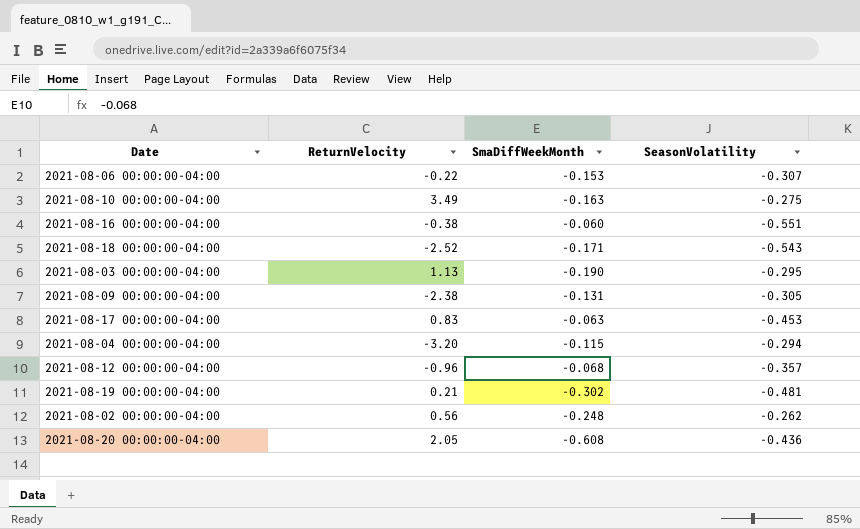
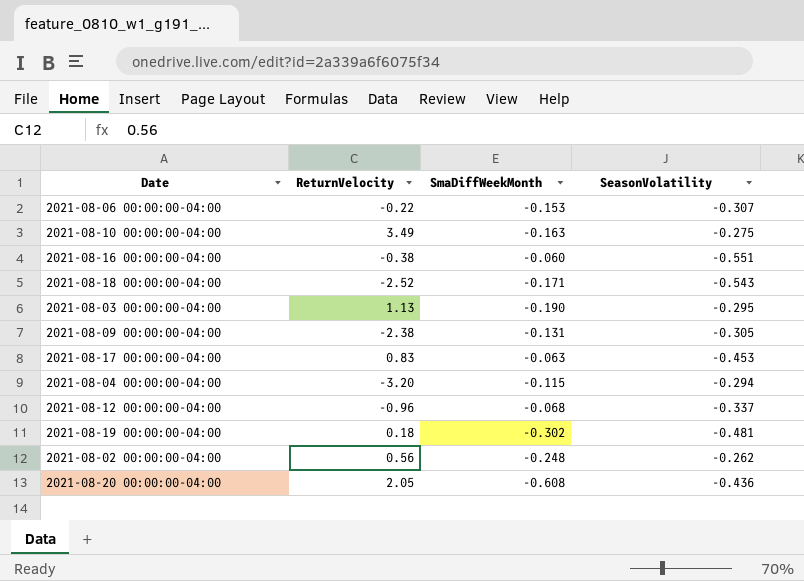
2021-08-12 00:00:00-04:00 | SeasonVolatility: -0.357 -> -0.337
2021-08-19 00:00:00-04:00 | ReturnVelocity: 0.21 -> 0.18

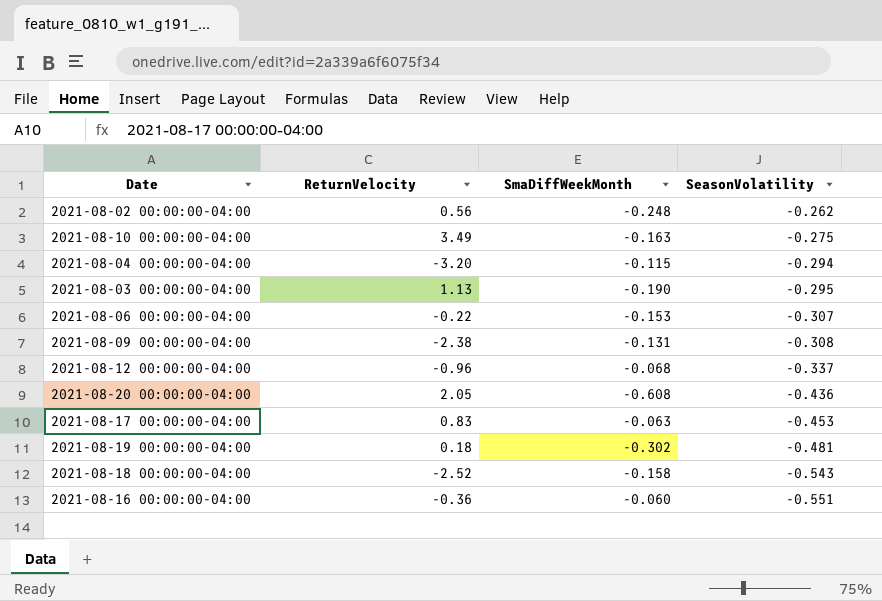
row order: none -> SeasonVolatility descending
2021-08-09 00:00:00-04:00 | SeasonVolatility: -0.305 -> -0.308
2021-08-18 00:00:00-04:00 | SmaDiffWeekMonth: -0.171 -> -0.158
2021-08-16 00:00:00-04:00 | ReturnVelocity: -0.38 -> -0.36

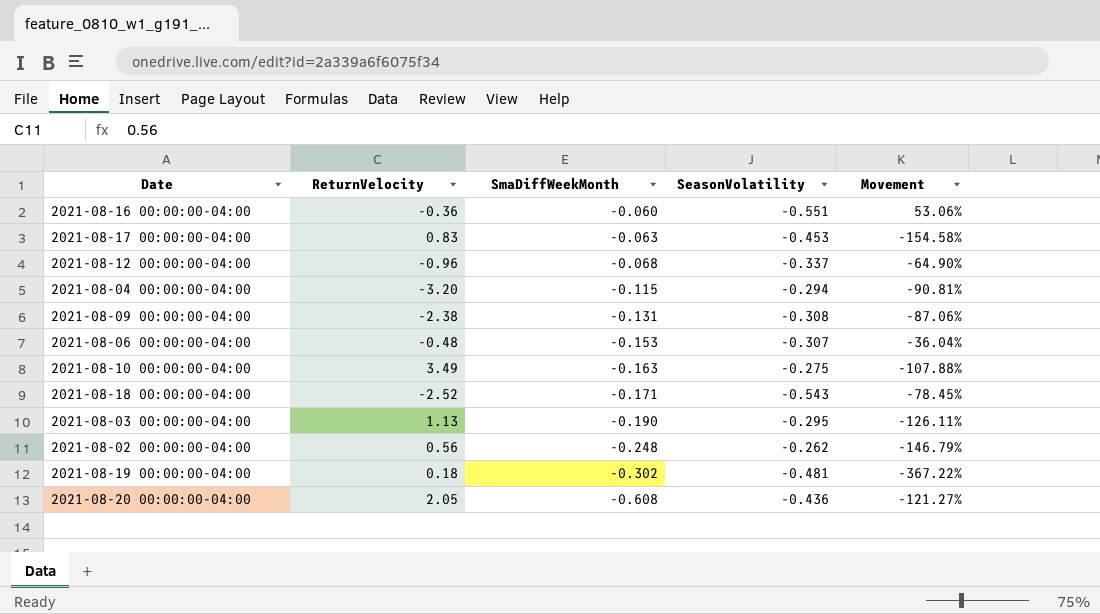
row order: SeasonVolatility descending -> SmaDiffWeekMonth descending
column Movement | formula: none -> ([SeasonVolatility] - [ReturnVelocity]) / [ReturnVelocity]
2021-08-06 00:00:00-04:00 | ReturnVelocity: -0.22 -> -0.48
2021-08-18 00:00:00-04:00 | SmaDiffWeekMonth: -0.158 -> -0.171

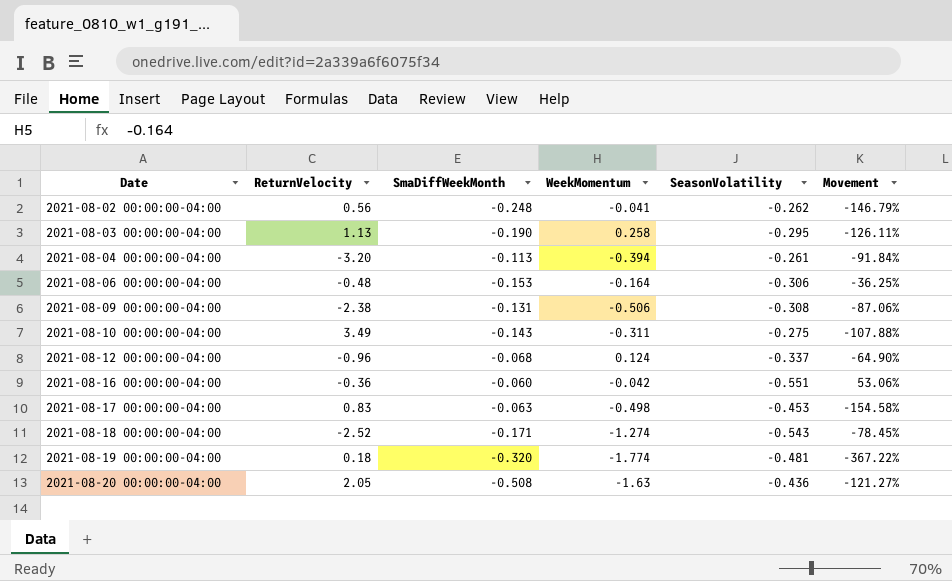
row order: SmaDiffWeekMonth descending -> Date ascending
column WeekMomentum | position: none -> 4
2021-08-04 00:00:00-04:00 | SmaDiffWeekMonth: -0.115 -> -0.113
2021-08-04 00:00:00-04:00 | SeasonVolatility: -0.294 -> -0.261
2021-08-04 00:00:00-04:00 | Movement: -90.81% -> -91.84%
2021-08-06 00:00:00-04:00 | SeasonVolatility: -0.307 -> -0.306
2021-08-06 00:00:00-04:00 | Movement: -36.04% -> -36.25%
2021-08-10 00:00:00-04:00 | SmaDiffWeekMonth: -0.163 -> -0.143
2021-08-19 00:00:00-04:00 | SmaDiffWeekMonth: -0.302 -> -0.320
2021-08-20 00:00:00-04:00 | SmaDiffWeekMonth: -0.608 -> -0.508

